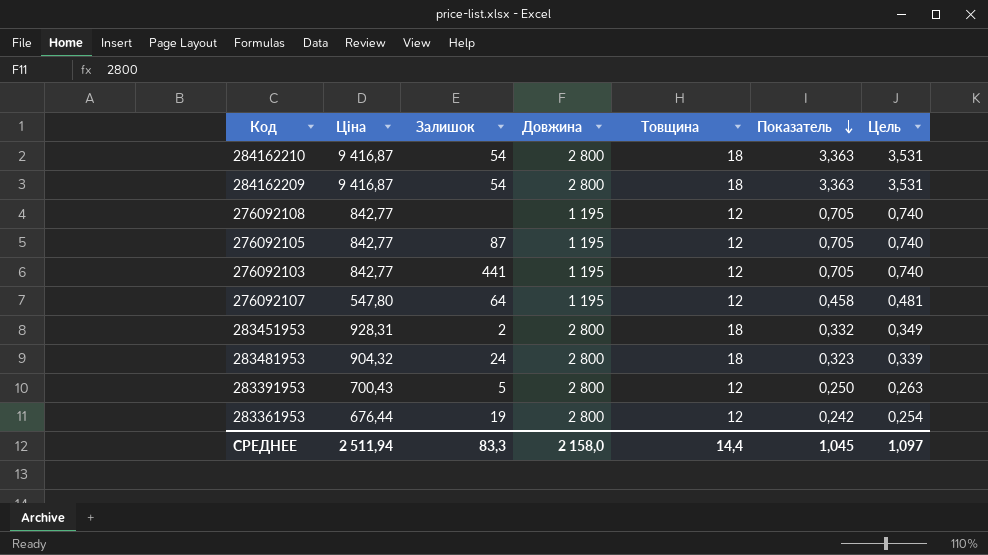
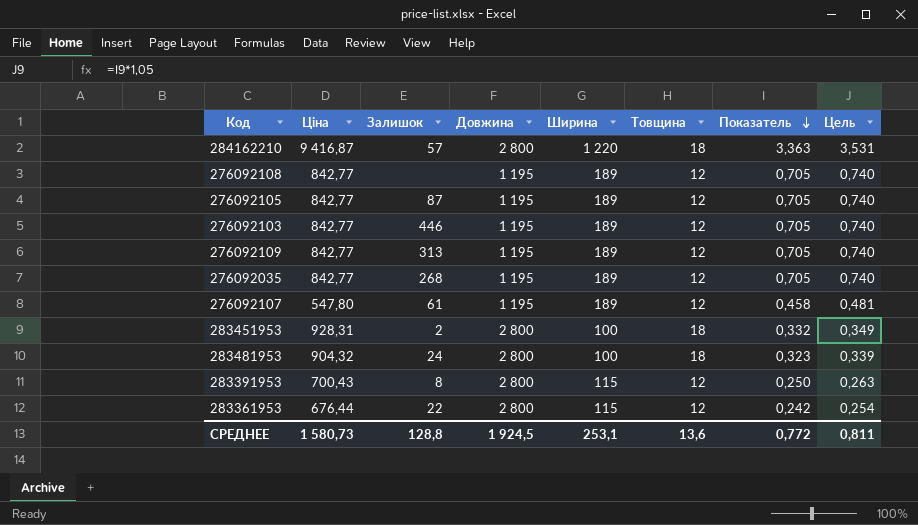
column Ширина | position: none -> 5
row 284162209: 9 416,87 | 54 | 2 800 | 18 | 3,363 | 3,531 -> none
284162210 | Залишок: 54 -> 57
276092103 | Залишок: 441 -> 446
row 276092109: none -> 842,77 | 313 | 1 195 | 189 | 12 | 0,705 | 0,740
row 276092035: none -> 842,77 | 268 | 1 195 | 189 | 12 | 0,705 | 0,740
276092107 | Залишок: 64 -> 61
283391953 | Залишок: 5 -> 8
283361953 | Залишок: 19 -> 22
СРЕДНЕЕ | Ціна: 2 511,94 -> 1 580,73
СРЕДНЕЕ | Залишок: 83,3 -> 128,8
СРЕДНЕЕ | Довжина: 2 158,0 -> 1 924,5
СРЕДНЕЕ | Товщина: 14,4 -> 13,6
СРЕДНЕЕ | Показатель: 1,045 -> 0,772
СРЕДНЕЕ | Цель: 1,097 -> 0,811

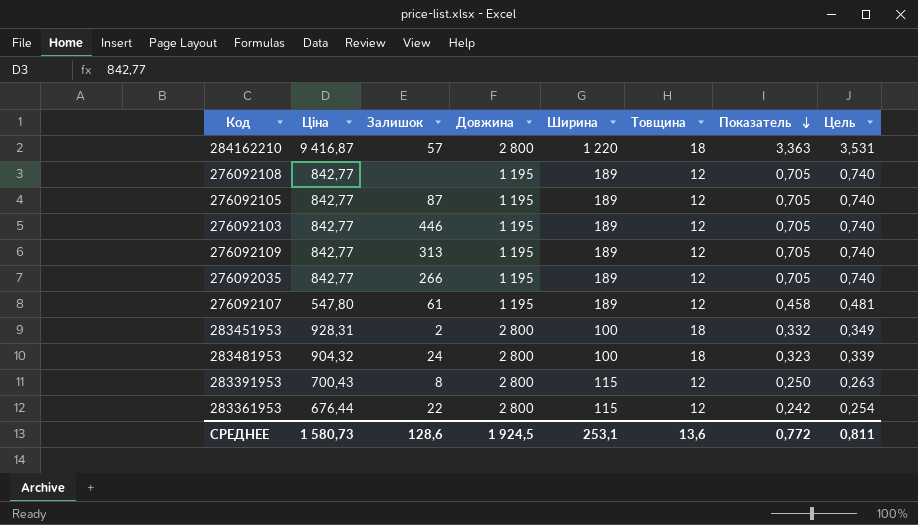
276092035 | Залишок: 268 -> 266
СРЕДНЕЕ | Залишок: 128,8 -> 128,6

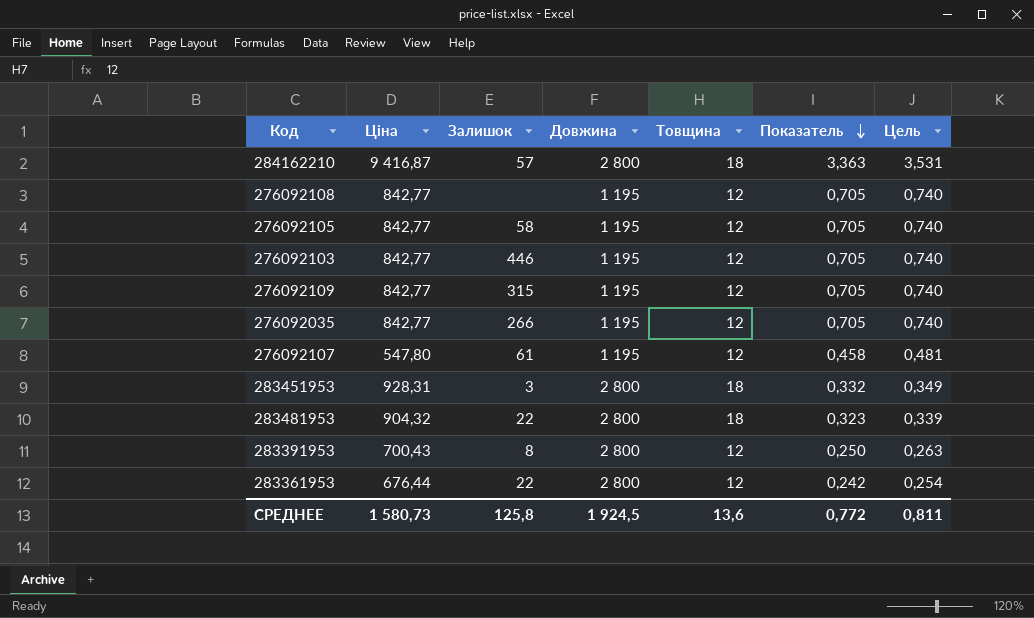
column Ширина | position: 5 -> none
276092105 | Залишок: 87 -> 58
276092109 | Залишок: 313 -> 315
283451953 | Залишок: 2 -> 3
283481953 | Залишок: 24 -> 22
СРЕДНЕЕ | Залишок: 128,6 -> 125,8

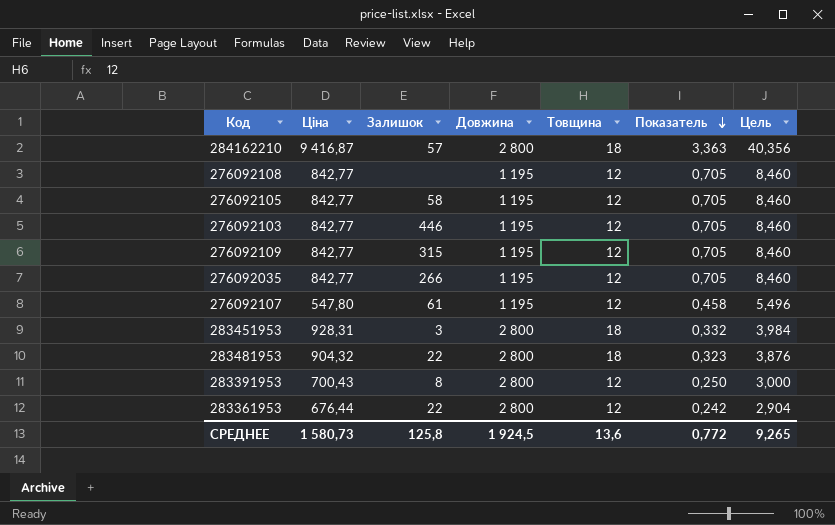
column Цель | formula: [Показатель] * 1,05 -> [Показатель] * 12
СРЕДНЕЕ | Цель: 0,811 -> 9,265

